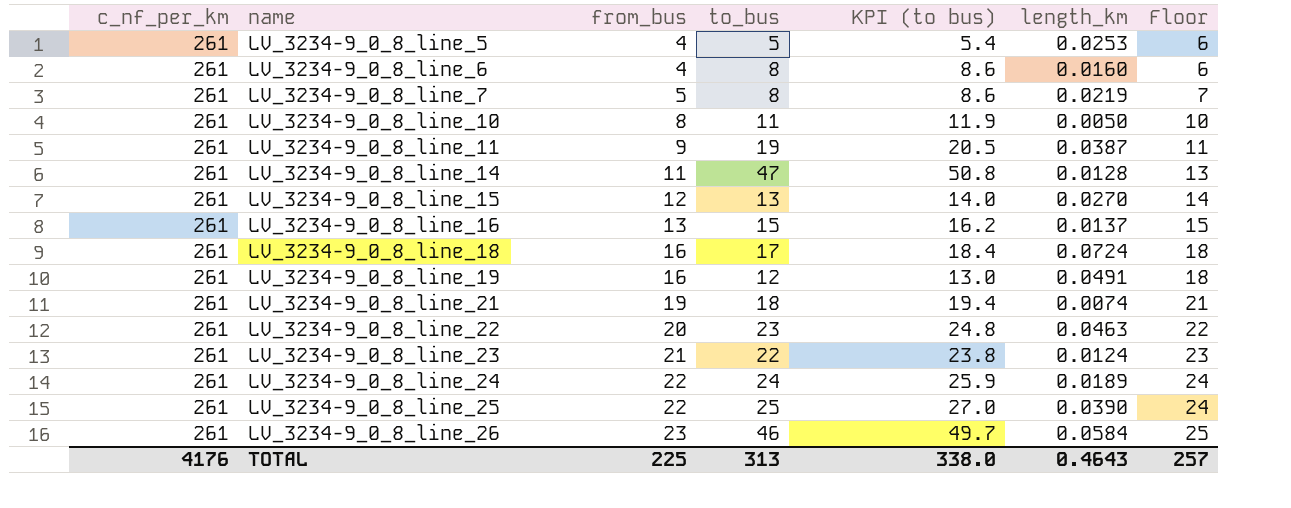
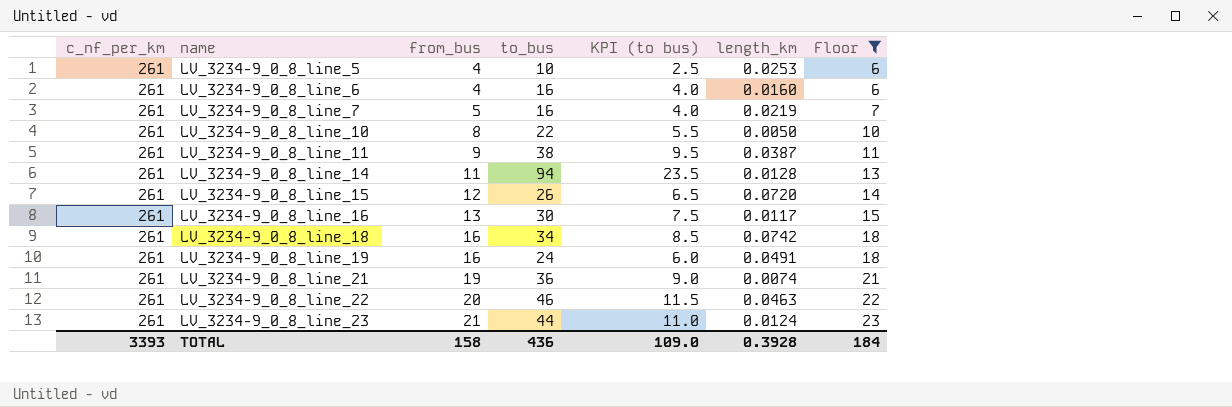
filter: none -> Floor <= 23
column KPI (to bus) | formula: [to_bus] * 1.08 -> [to_bus] * 0.25
LV_3234-9_0_8_line_5 | to_bus: 5 -> 10
LV_3234-9_0_8_line_6 | to_bus: 8 -> 16
LV_3234-9_0_8_line_7 | to_bus: 8 -> 16
LV_3234-9_0_8_line_10 | to_bus: 11 -> 22
LV_3234-9_0_8_line_11 | to_bus: 19 -> 38
LV_3234-9_0_8_line_14 | to_bus: 47 -> 94
LV_3234-9_0_8_line_15 | to_bus: 13 -> 26
LV_3234-9_0_8_line_15 | length_km: 0.0270 -> 0.0720
LV_3234-9_0_8_line_16 | to_bus: 15 -> 30
LV_3234-9_0_8_line_16 | length_km: 0.0137 -> 0.0117
LV_3234-9_0_8_line_18 | to_bus: 17 -> 34
LV_3234-9_0_8_line_18 | length_km: 0.0724 -> 0.0742
LV_3234-9_0_8_line_19 | to_bus: 12 -> 24
LV_3234-9_0_8_line_21 | to_bus: 18 -> 36
LV_3234-9_0_8_line_22 | to_bus: 23 -> 46
LV_3234-9_0_8_line_23 | to_bus: 22 -> 44
TOTAL | c_nf_per_km: 4176 -> 3393
TOTAL | from_bus: 225 -> 158
TOTAL | to_bus: 313 -> 436
TOTAL | KPI (to bus): 338.0 -> 109.0
TOTAL | length_km: 0.4643 -> 0.3928
TOTAL | Floor: 257 -> 184

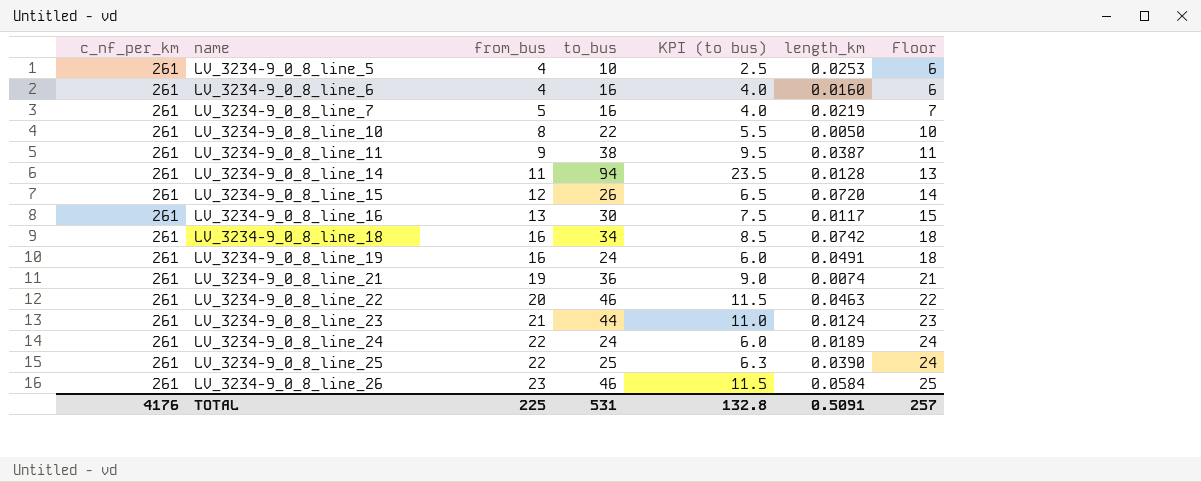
filter: Floor <= 23 -> none
TOTAL | c_nf_per_km: 3393 -> 4176
TOTAL | from_bus: 158 -> 225
TOTAL | to_bus: 436 -> 531
TOTAL | KPI (to bus): 109.0 -> 132.8
TOTAL | length_km: 0.3928 -> 0.5091
TOTAL | Floor: 184 -> 257

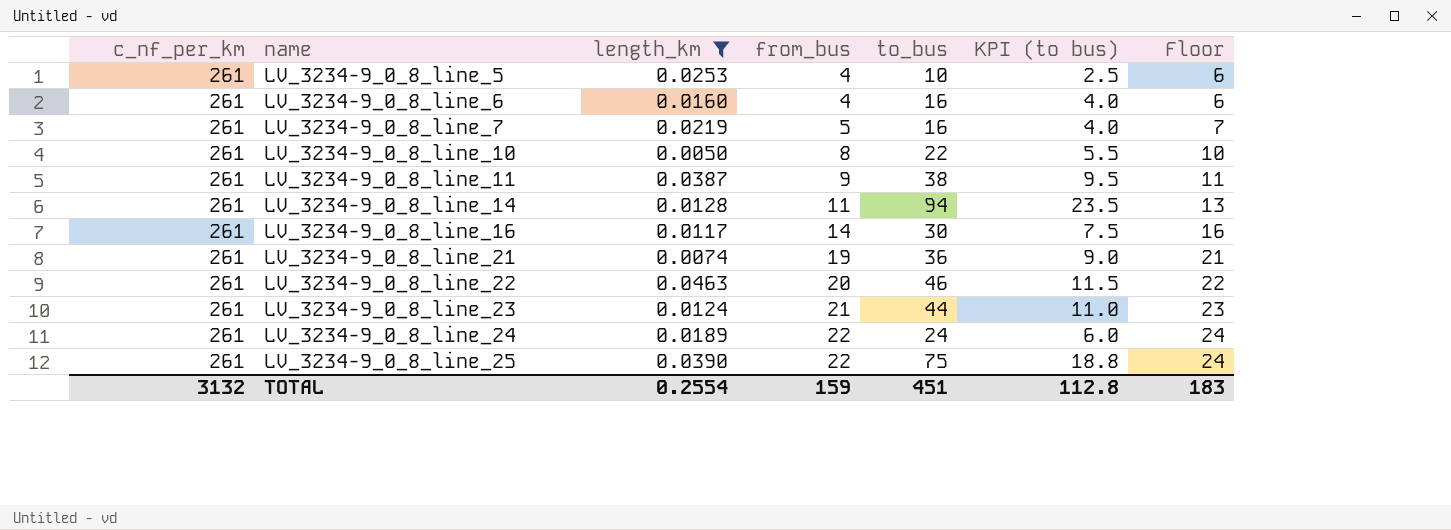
filter: none -> length_km <= 0.0463
column length_km | position: 6 -> 3
LV_3234-9_0_8_line_16 | from_bus: 13 -> 14
LV_3234-9_0_8_line_16 | Floor: 15 -> 16
LV_3234-9_0_8_line_25 | to_bus: 25 -> 75
LV_3234-9_0_8_line_25 | KPI (to bus): 6.3 -> 18.8
TOTAL | c_nf_per_km: 4176 -> 3132
TOTAL | length_km: 0.5091 -> 0.2554
TOTAL | from_bus: 225 -> 159
TOTAL | to_bus: 531 -> 451
TOTAL | KPI (to bus): 132.8 -> 112.8
TOTAL | Floor: 257 -> 183

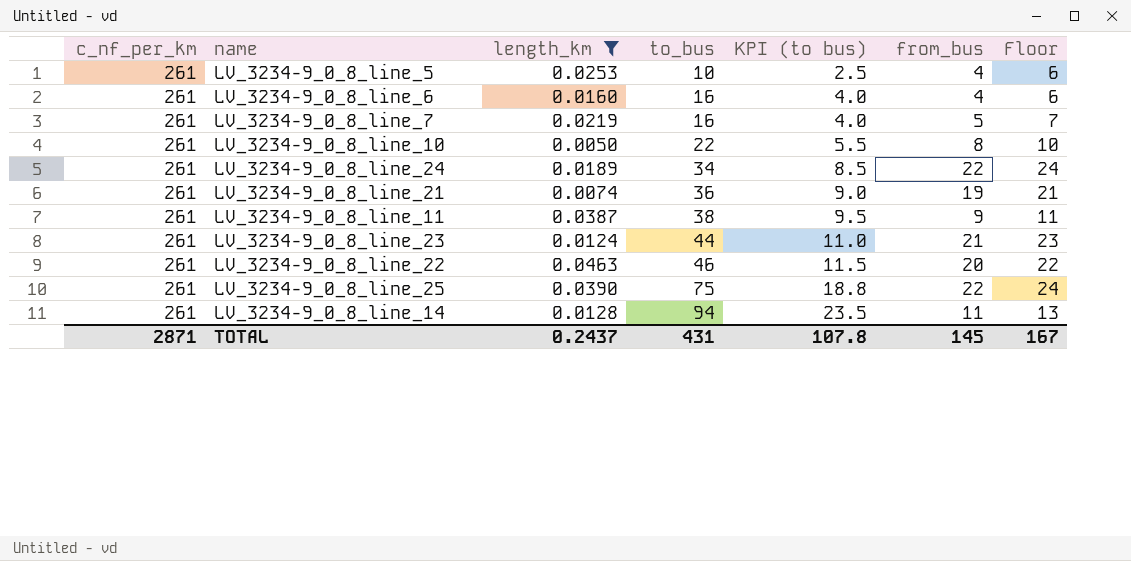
row order: name ascending -> to_bus ascending
column from_bus | position: 4 -> 6
row LV_3234-9_0_8_line_16: 261 | 0.0117 | 14 | 30 | 7.5 | 16 -> none
LV_3234-9_0_8_line_24 | to_bus: 24 -> 34
LV_3234-9_0_8_line_24 | KPI (to bus): 6.0 -> 8.5
TOTAL | c_nf_per_km: 3132 -> 2871
TOTAL | length_km: 0.2554 -> 0.2437
TOTAL | to_bus: 451 -> 431
TOTAL | KPI (to bus): 112.8 -> 107.8
TOTAL | from_bus: 159 -> 145
TOTAL | Floor: 183 -> 167

